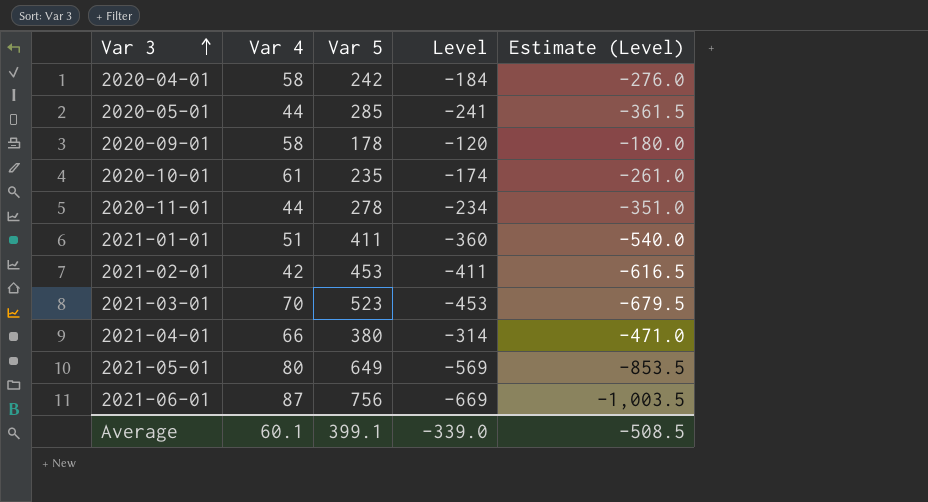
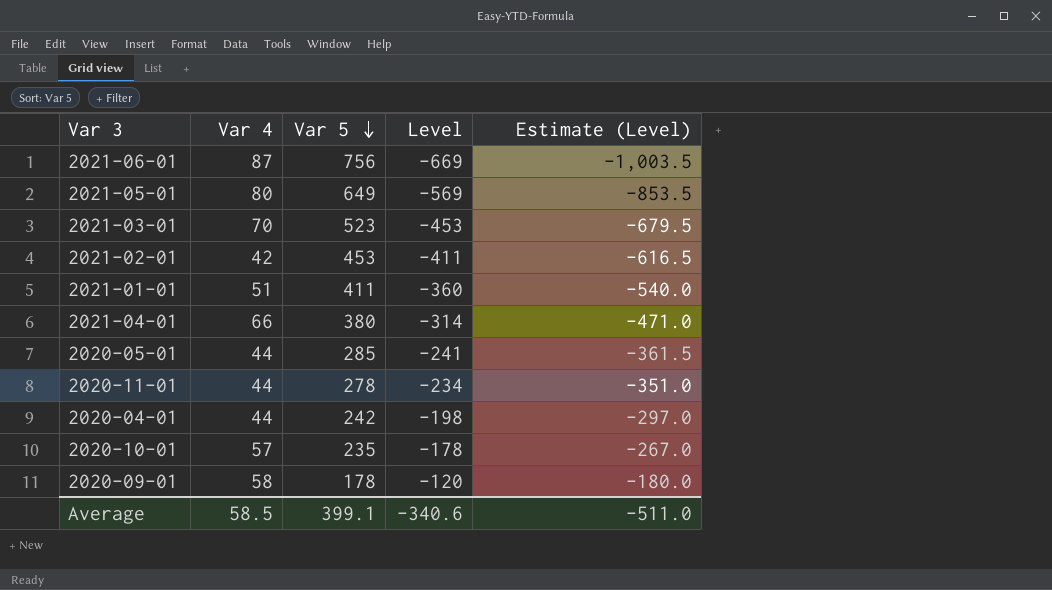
row order: Var 3 ascending -> Var 5 descending
2020-04-01 | Var 4: 58 -> 44
2020-04-01 | Level: -184 -> -198
2020-04-01 | Estimate (Level): -276.0 -> -297.0
2020-10-01 | Var 4: 61 -> 57
2020-10-01 | Level: -174 -> -178
2020-10-01 | Estimate (Level): -261.0 -> -267.0
Average | Var 4: 60.1 -> 58.5
Average | Level: -339.0 -> -340.6
Average | Estimate (Level): -508.5 -> -511.0

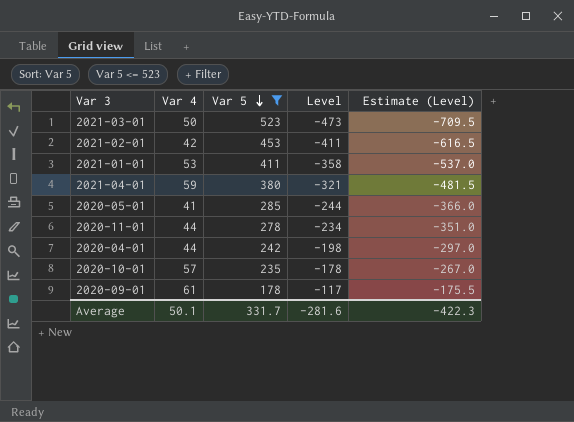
filter: none -> Var 5 <= 523
2021-03-01 | Var 4: 70 -> 50
2021-03-01 | Level: -453 -> -473
2021-03-01 | Estimate (Level): -679.5 -> -709.5
2021-01-01 | Var 4: 51 -> 53
2021-01-01 | Level: -360 -> -358
2021-01-01 | Estimate (Level): -540.0 -> -537.0
2021-04-01 | Var 4: 66 -> 59
2021-04-01 | Level: -314 -> -321
2021-04-01 | Estimate (Level): -471.0 -> -481.5
2020-05-01 | Var 4: 44 -> 41
2020-05-01 | Level: -241 -> -244
2020-05-01 | Estimate (Level): -361.5 -> -366.0
2020-09-01 | Var 4: 58 -> 61
2020-09-01 | Level: -120 -> -117
2020-09-01 | Estimate (Level): -180.0 -> -175.5
Average | Var 4: 58.5 -> 50.1
Average | Var 5: 399.1 -> 331.7
Average | Level: -340.6 -> -281.6
Average | Estimate (Level): -511.0 -> -422.3

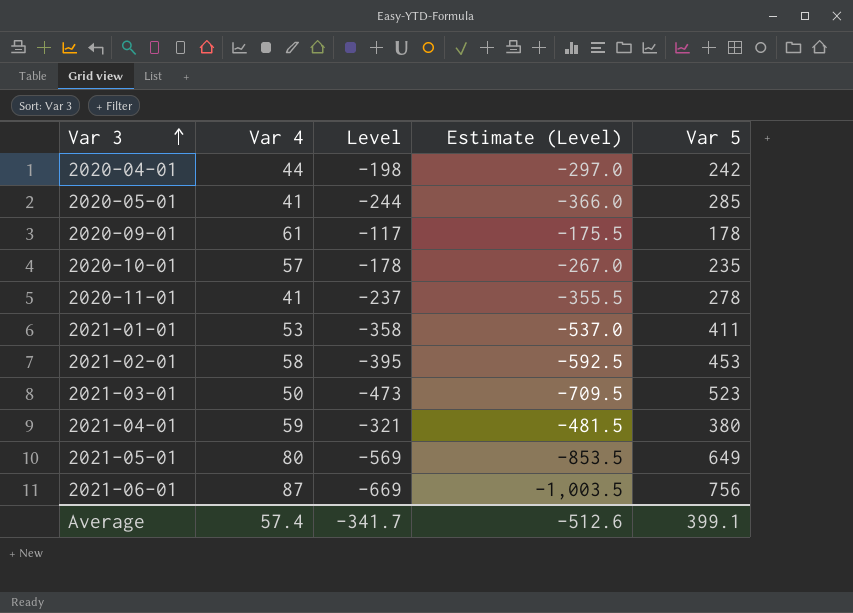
filter: Var 5 <= 523 -> none
row order: Var 5 descending -> Var 3 ascending
column Var 5 | position: 3 -> 5
2020-11-01 | Var 4: 44 -> 41
2020-11-01 | Level: -234 -> -237
2020-11-01 | Estimate (Level): -351.0 -> -355.5
2021-02-01 | Var 4: 42 -> 58
2021-02-01 | Level: -411 -> -395
2021-02-01 | Estimate (Level): -616.5 -> -592.5
Average | Var 4: 50.1 -> 57.4
Average | Level: -281.6 -> -341.7
Average | Estimate (Level): -422.3 -> -512.6
Average | Var 5: 331.7 -> 399.1

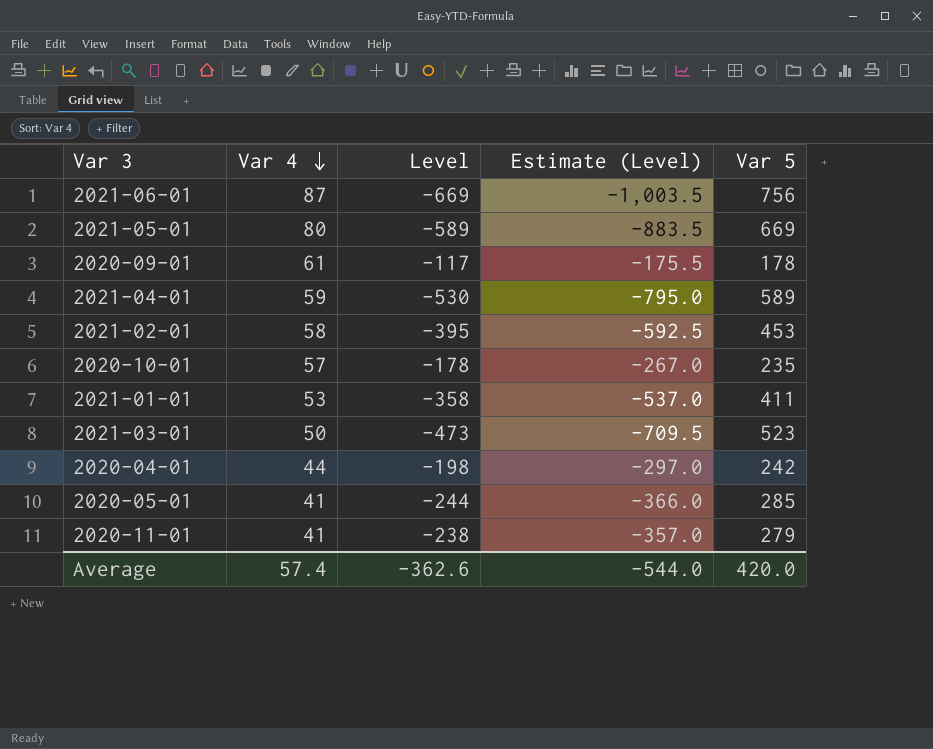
row order: Var 3 ascending -> Var 4 descending
2021-05-01 | Level: -569 -> -589
2021-05-01 | Estimate (Level): -853.5 -> -883.5
2021-05-01 | Var 5: 649 -> 669
2021-04-01 | Level: -321 -> -530
2021-04-01 | Estimate (Level): -481.5 -> -795.0
2021-04-01 | Var 5: 380 -> 589
2020-11-01 | Level: -237 -> -238
2020-11-01 | Estimate (Level): -355.5 -> -357.0
2020-11-01 | Var 5: 278 -> 279
Average | Level: -341.7 -> -362.6
Average | Estimate (Level): -512.6 -> -544.0
Average | Var 5: 399.1 -> 420.0

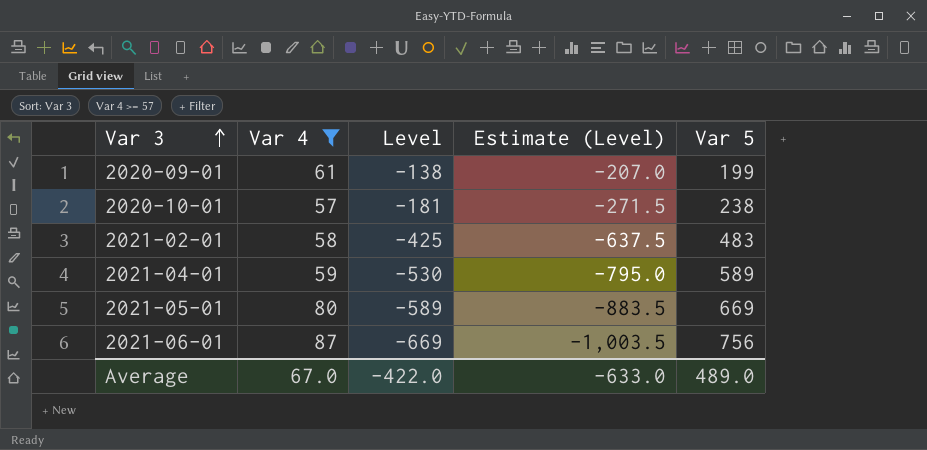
filter: none -> Var 4 >= 57
row order: Var 4 descending -> Var 3 ascending
2020-09-01 | Level: -117 -> -138
2020-09-01 | Estimate (Level): -175.5 -> -207.0
2020-09-01 | Var 5: 178 -> 199
2020-10-01 | Level: -178 -> -181
2020-10-01 | Estimate (Level): -267.0 -> -271.5
2020-10-01 | Var 5: 235 -> 238
2021-02-01 | Level: -395 -> -425
2021-02-01 | Estimate (Level): -592.5 -> -637.5
2021-02-01 | Var 5: 453 -> 483
Average | Var 4: 57.4 -> 67.0
Average | Level: -362.6 -> -422.0
Average | Estimate (Level): -544.0 -> -633.0
Average | Var 5: 420.0 -> 489.0

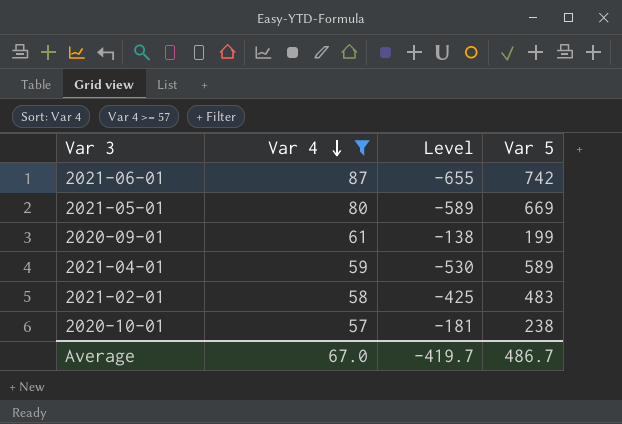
row order: Var 3 ascending -> Var 4 descending
column Estimate (Level) | formula: [Level] * 1.5 -> none
2021-06-01 | Level: -669 -> -655
2021-06-01 | Var 5: 756 -> 742
Average | Level: -422.0 -> -419.7
Average | Var 5: 489.0 -> 486.7

